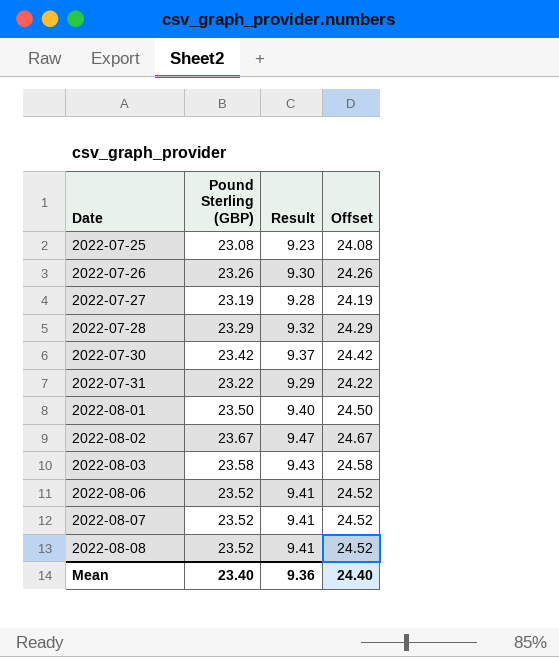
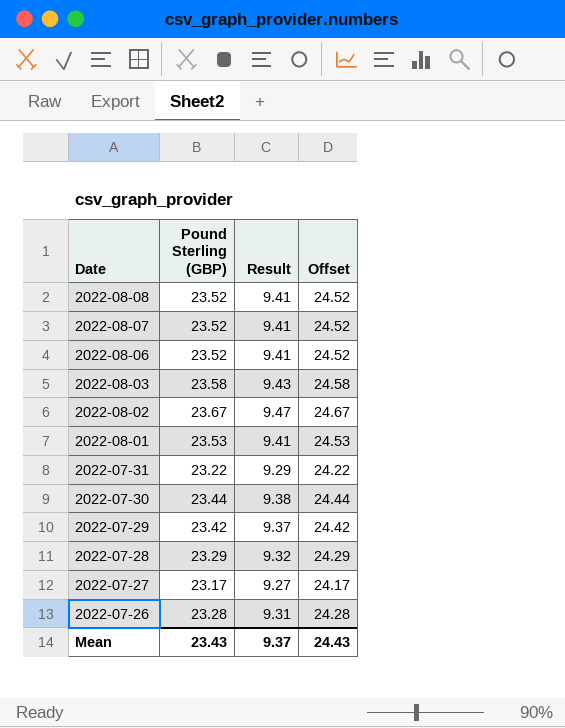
row order: Date ascending -> Date descending
row 2022-07-25: 23.08 | 9.23 | 24.08 -> none
2022-08-01 | Pound Sterling (GBP): 23.50 -> 23.53
2022-08-01 | Result: 9.40 -> 9.41
2022-08-01 | Offset: 24.50 -> 24.53
2022-07-30 | Pound Sterling (GBP): 23.42 -> 23.44
2022-07-30 | Result: 9.37 -> 9.38
2022-07-30 | Offset: 24.42 -> 24.44
row 2022-07-29: none -> 23.42 | 9.37 | 24.42
2022-07-27 | Pound Sterling (GBP): 23.19 -> 23.17
2022-07-27 | Result: 9.28 -> 9.27
2022-07-27 | Offset: 24.19 -> 24.17
2022-07-26 | Pound Sterling (GBP): 23.26 -> 23.28
2022-07-26 | Result: 9.30 -> 9.31
2022-07-26 | Offset: 24.26 -> 24.28
Mean | Pound Sterling (GBP): 23.40 -> 23.43
Mean | Result: 9.36 -> 9.37
Mean | Offset: 24.40 -> 24.43

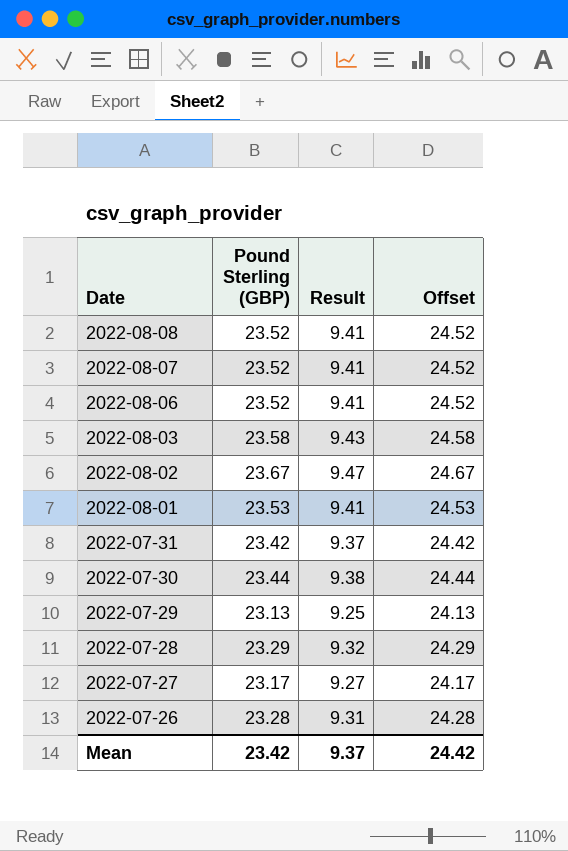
2022-07-31 | Pound Sterling (GBP): 23.22 -> 23.42
2022-07-31 | Result: 9.29 -> 9.37
2022-07-31 | Offset: 24.22 -> 24.42
2022-07-29 | Pound Sterling (GBP): 23.42 -> 23.13
2022-07-29 | Result: 9.37 -> 9.25
2022-07-29 | Offset: 24.42 -> 24.13
Mean | Pound Sterling (GBP): 23.43 -> 23.42
Mean | Offset: 24.43 -> 24.42

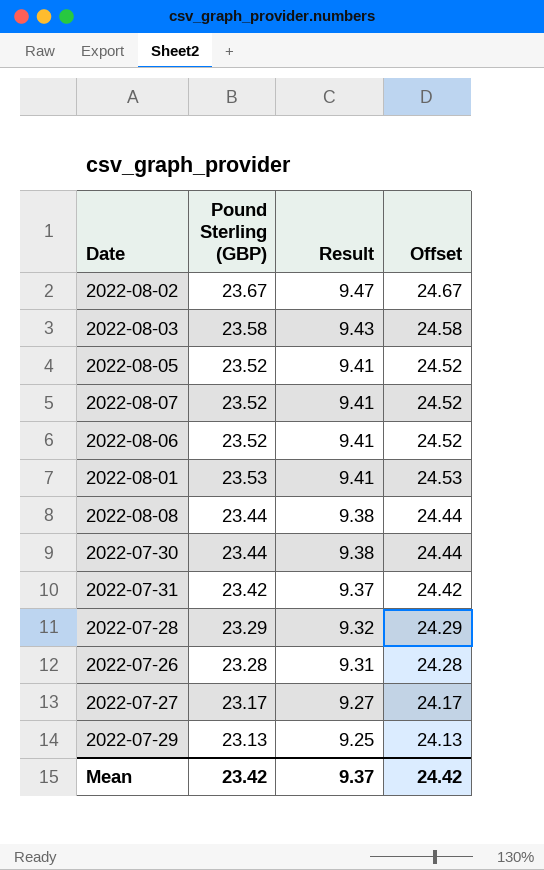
row order: Date descending -> Result descending
row 2022-08-05: none -> 23.52 | 9.41 | 24.52
2022-08-08 | Pound Sterling (GBP): 23.52 -> 23.44
2022-08-08 | Result: 9.41 -> 9.38
2022-08-08 | Offset: 24.52 -> 24.44

